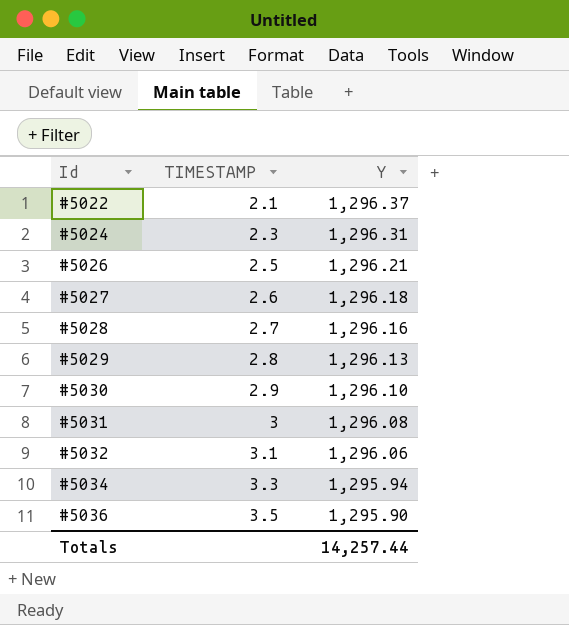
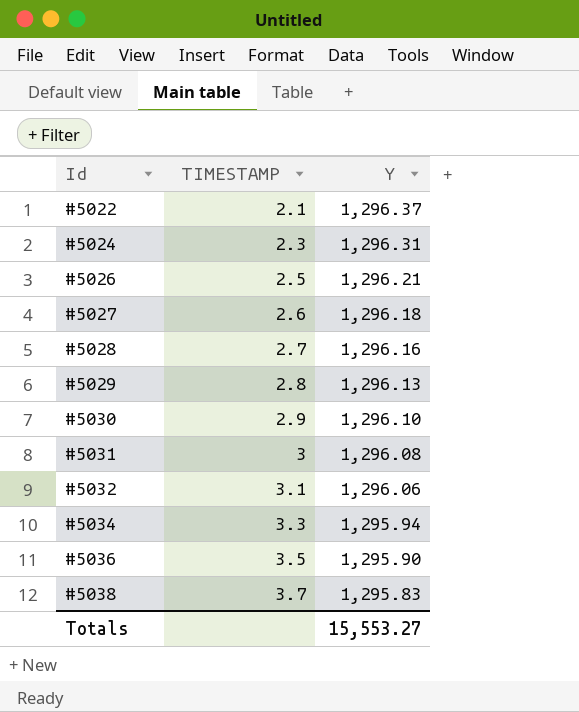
row #5038: none -> 3.7 | 1,295.83
Totals | Y: 14,257.44 -> 15,553.27

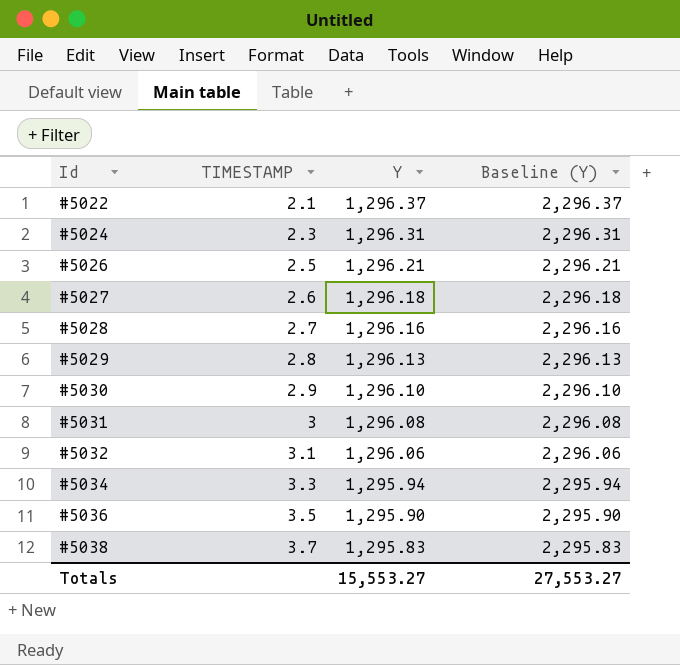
column Baseline (Y) | formula: none -> [Y] + 1000

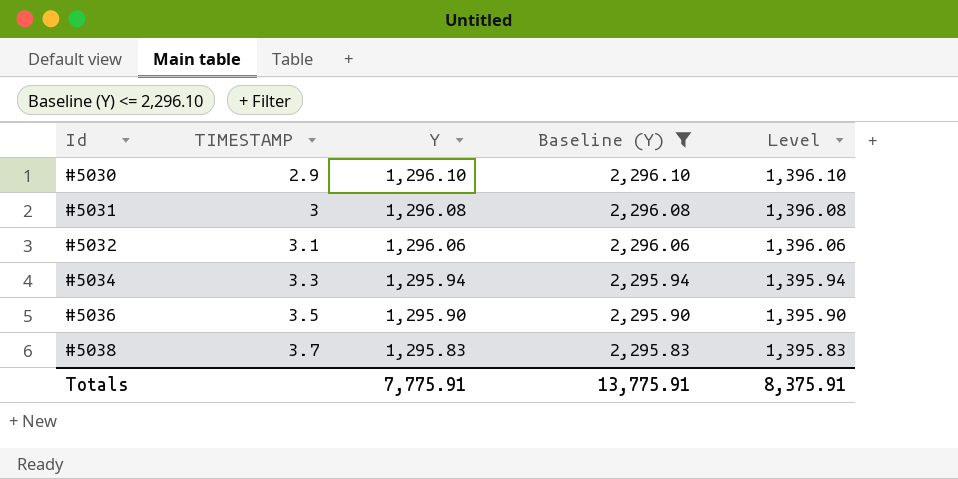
filter: none -> Baseline (Y) <= 2,296.10
column Level | formula: none -> [Y] + 100
Totals | Y: 15,553.27 -> 7,775.91
Totals | Baseline (Y): 27,553.27 -> 13,775.91

